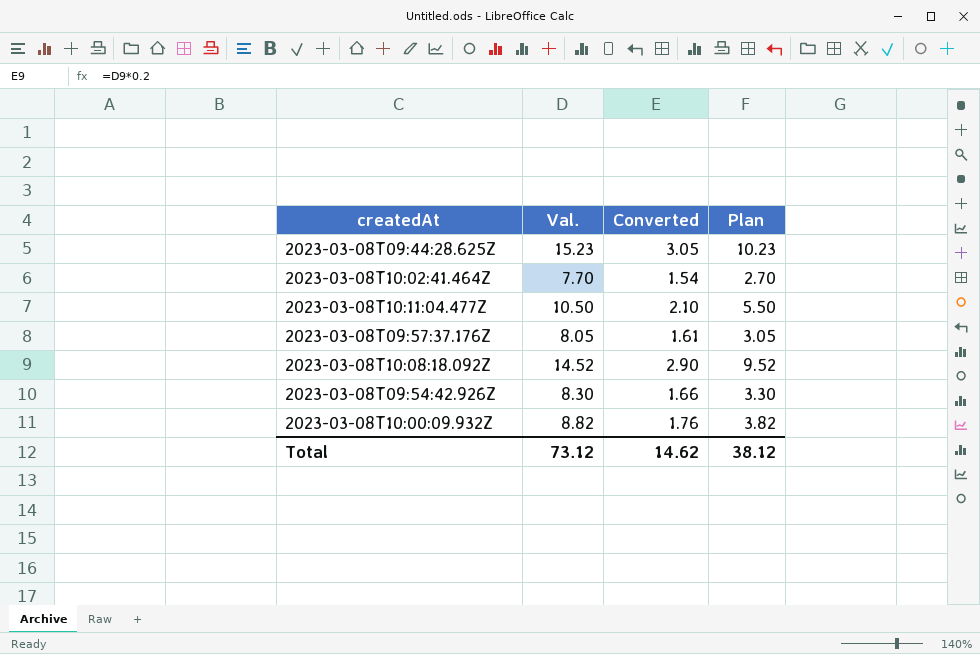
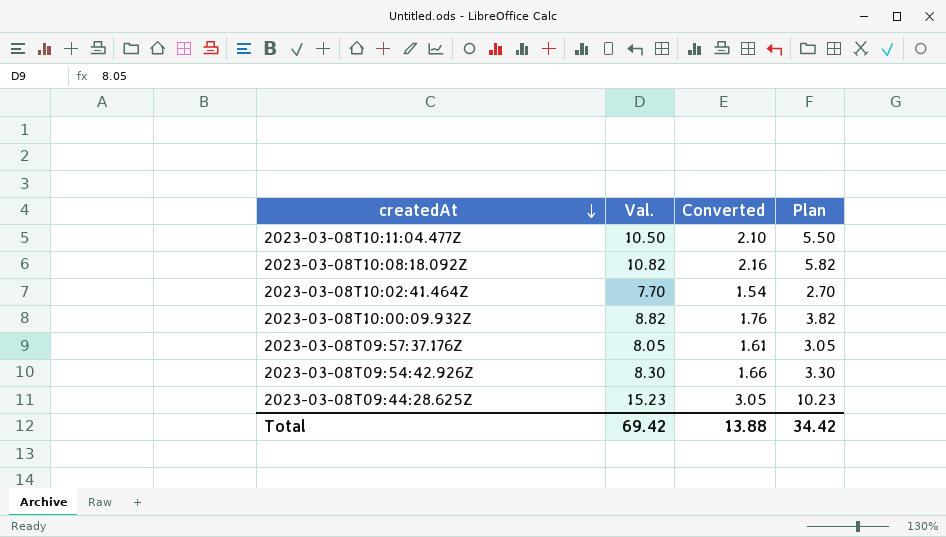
row order: none -> createdAt descending
2023-03-08T10:08:18.092Z | Val.: 14.52 -> 10.82
2023-03-08T10:08:18.092Z | Converted: 2.90 -> 2.16
2023-03-08T10:08:18.092Z | Plan: 9.52 -> 5.82
Total | Val.: 73.12 -> 69.42
Total | Converted: 14.62 -> 13.88
Total | Plan: 38.12 -> 34.42

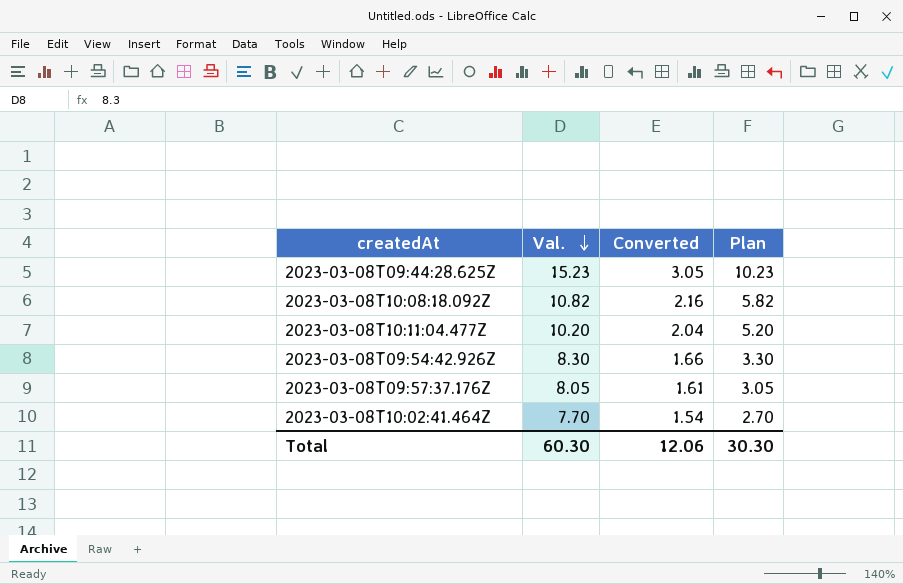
row order: createdAt descending -> Val. descending
row 2023-03-08T10:00:09.932Z: 8.82 | 1.76 | 3.82 -> none
2023-03-08T10:11:04.477Z | Val.: 10.50 -> 10.20
2023-03-08T10:11:04.477Z | Converted: 2.10 -> 2.04
2023-03-08T10:11:04.477Z | Plan: 5.50 -> 5.20
Total | Val.: 69.42 -> 60.30
Total | Converted: 13.88 -> 12.06
Total | Plan: 34.42 -> 30.30

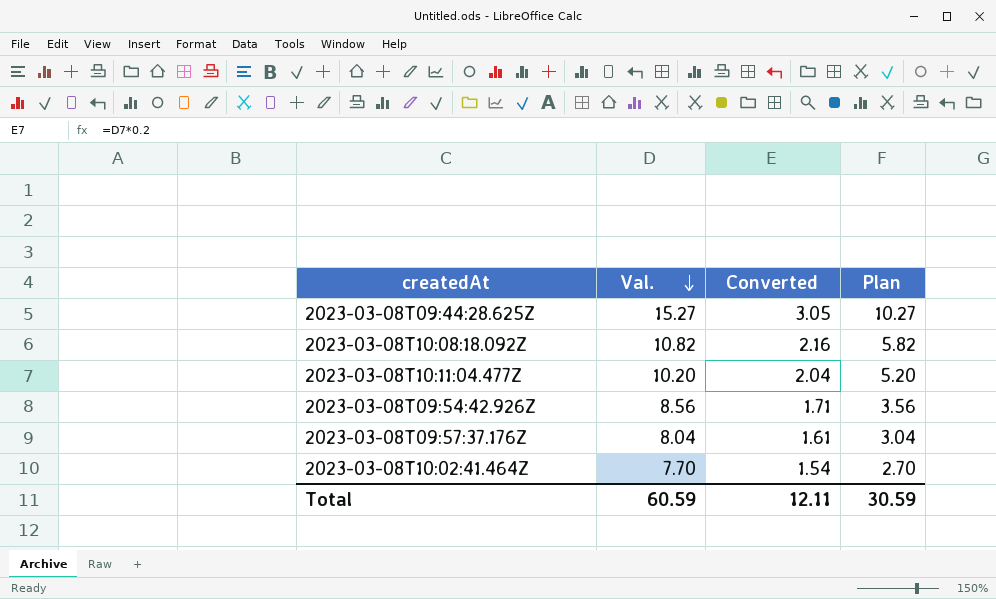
2023-03-08T09:44:28.625Z | Val.: 15.23 -> 15.27
2023-03-08T09:44:28.625Z | Plan: 10.23 -> 10.27
2023-03-08T09:54:42.926Z | Val.: 8.30 -> 8.56
2023-03-08T09:54:42.926Z | Converted: 1.66 -> 1.71
2023-03-08T09:54:42.926Z | Plan: 3.30 -> 3.56
2023-03-08T09:57:37.176Z | Val.: 8.05 -> 8.04
2023-03-08T09:57:37.176Z | Plan: 3.05 -> 3.04
Total | Val.: 60.30 -> 60.59
Total | Converted: 12.06 -> 12.11
Total | Plan: 30.30 -> 30.59

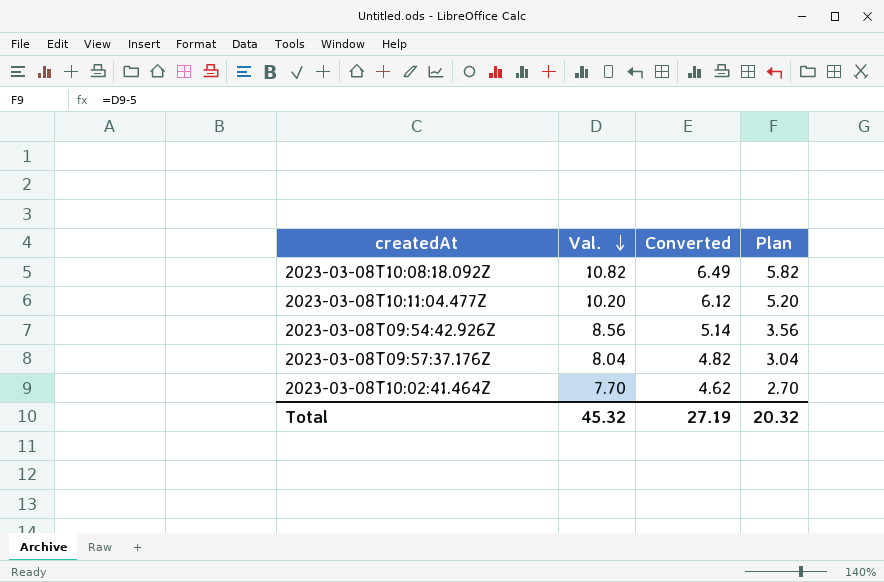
column Converted | formula: [Val.] * 0.2 -> [Val.] * 0.6
row 2023-03-08T09:44:28.625Z: 15.27 | 3.05 | 10.27 -> none
Total | Val.: 60.59 -> 45.32
Total | Converted: 12.11 -> 27.19
Total | Plan: 30.59 -> 20.32

